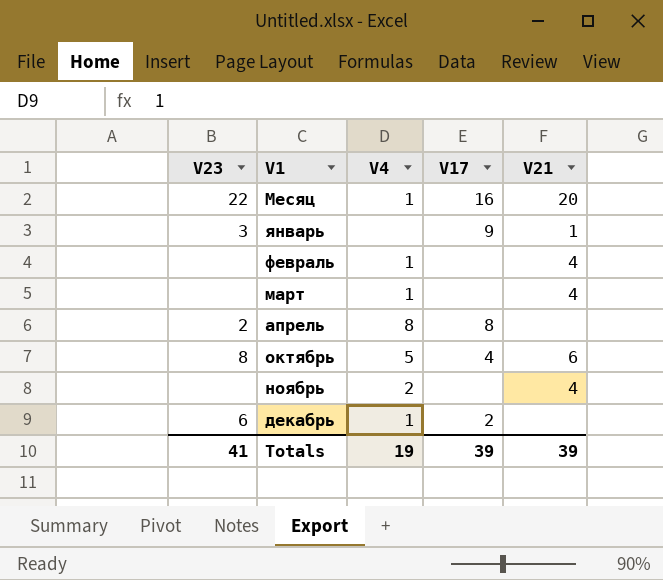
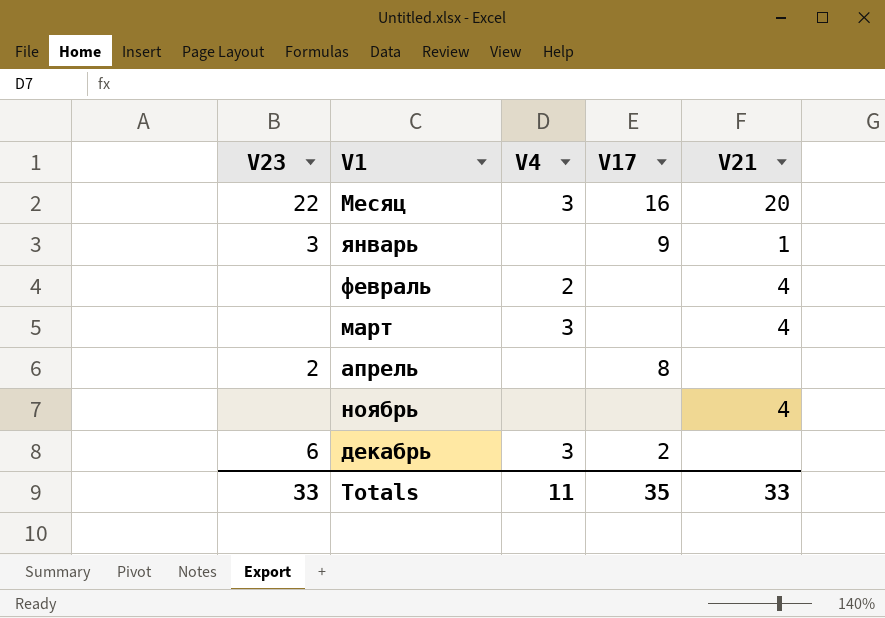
row октябрь: 8 | 5 | 4 | 6 -> none
Месяц | V4: 1 -> 3
февраль | V4: 1 -> 2
март | V4: 1 -> 3
апрель | V4: 8 -> none
ноябрь | V4: 2 -> none
декабрь | V4: 1 -> 3
Totals | V23: 41 -> 33
Totals | V4: 19 -> 11
Totals | V17: 39 -> 35
Totals | V21: 39 -> 33

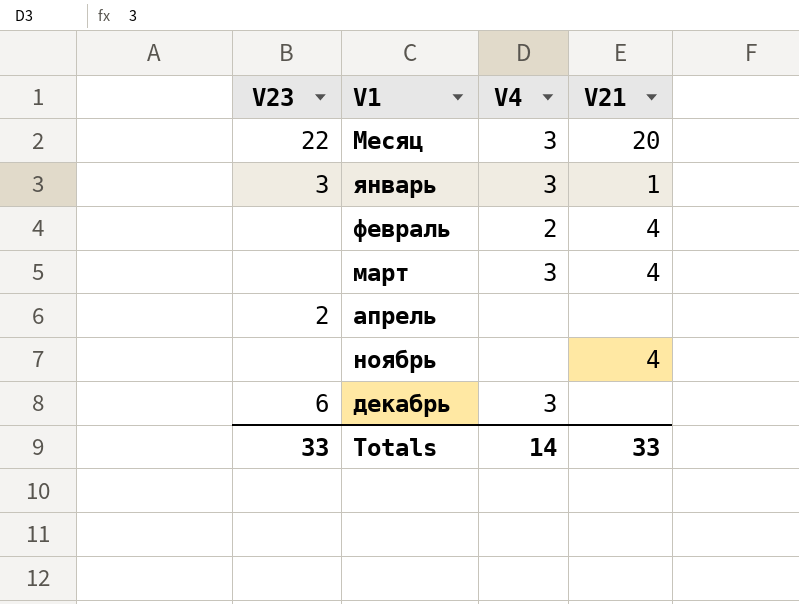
column V17 | position: 4 -> none
январь | V4: none -> 3
Totals | V4: 11 -> 14

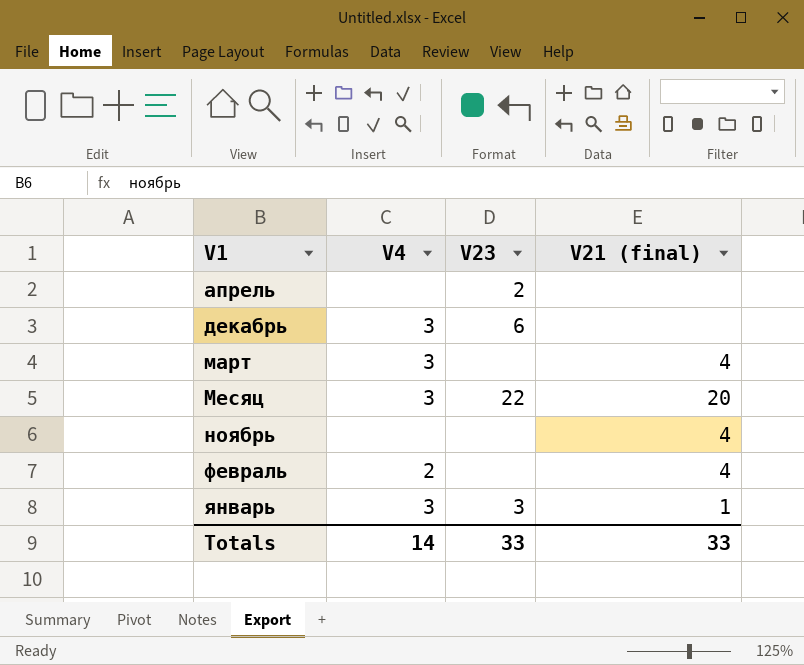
row order: none -> V1 ascending
column V23 | position: 1 -> 3
column name: V21 -> V21 (final)

